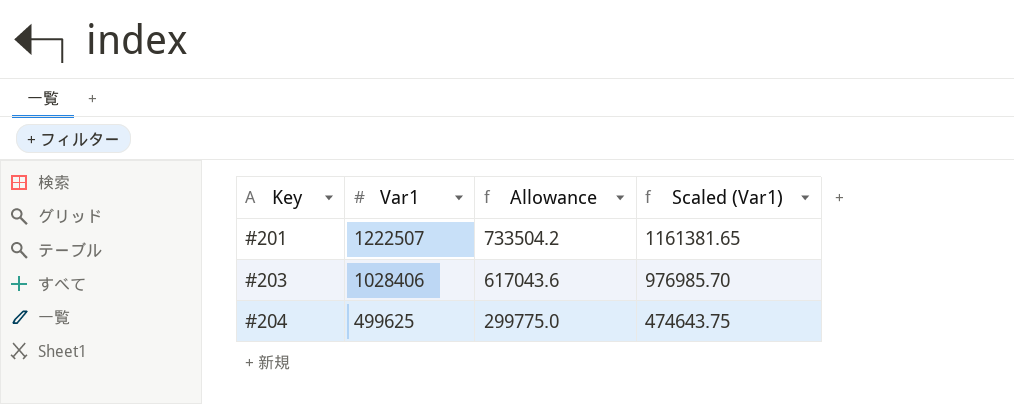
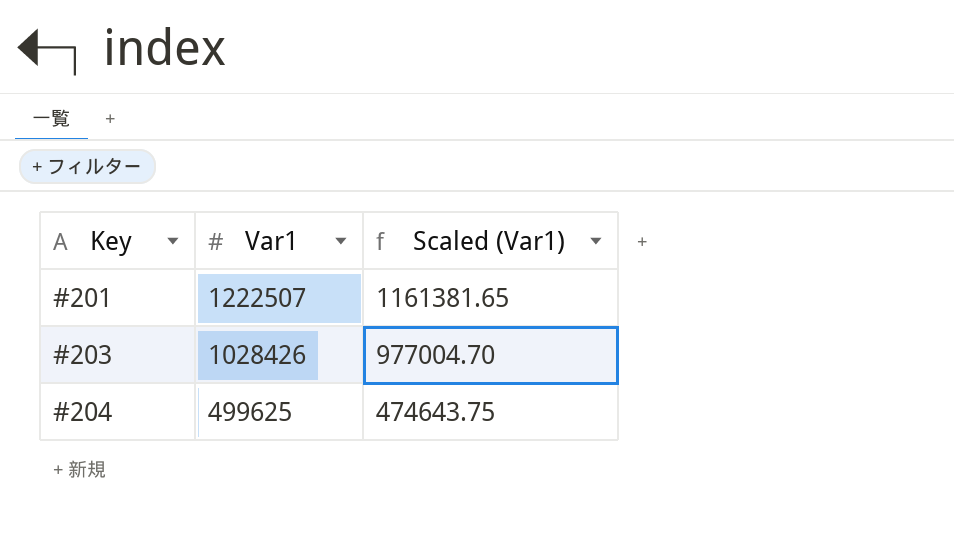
column Allowance | formula: [Var1] * 0.6 -> none
#203 | Var1: 1028406 -> 1028426
#203 | Scaled (Var1): 976985.70 -> 977004.70

